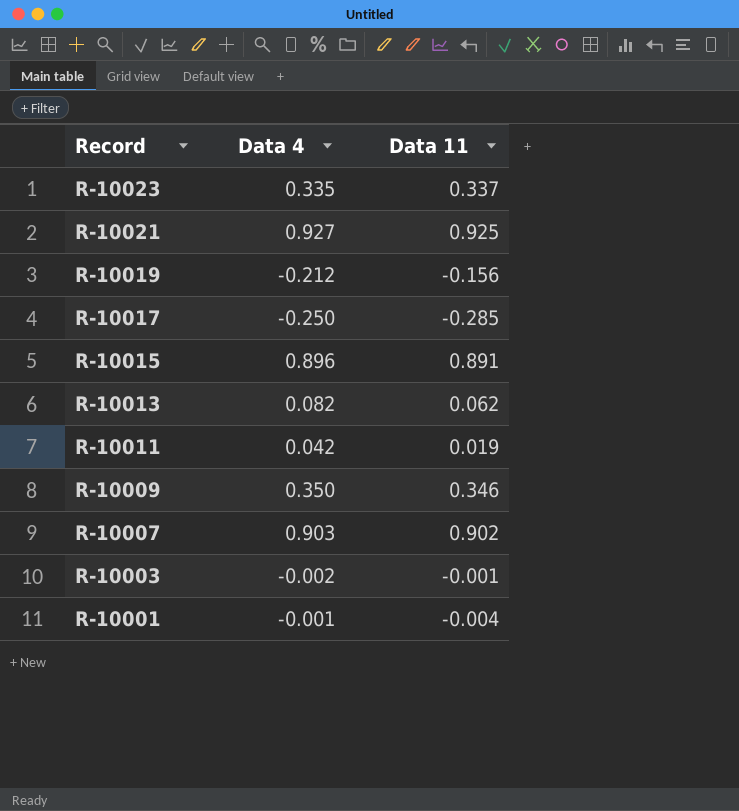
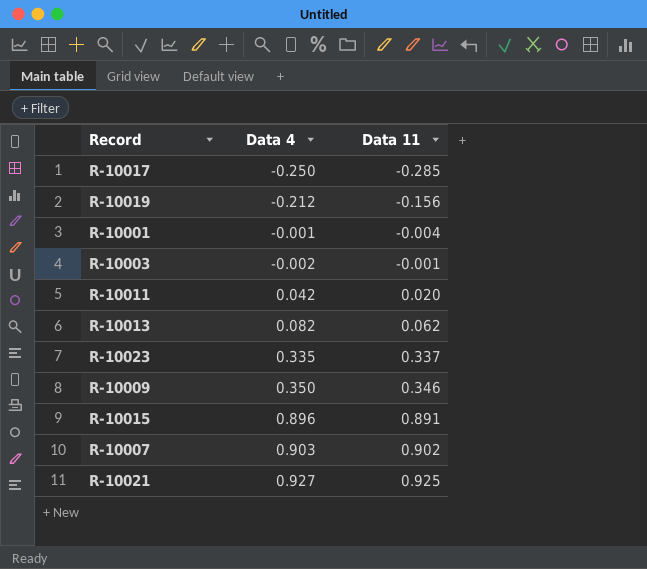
row order: Record descending -> Data 11 ascending
R-10011 | Data 11: 0.019 -> 0.020

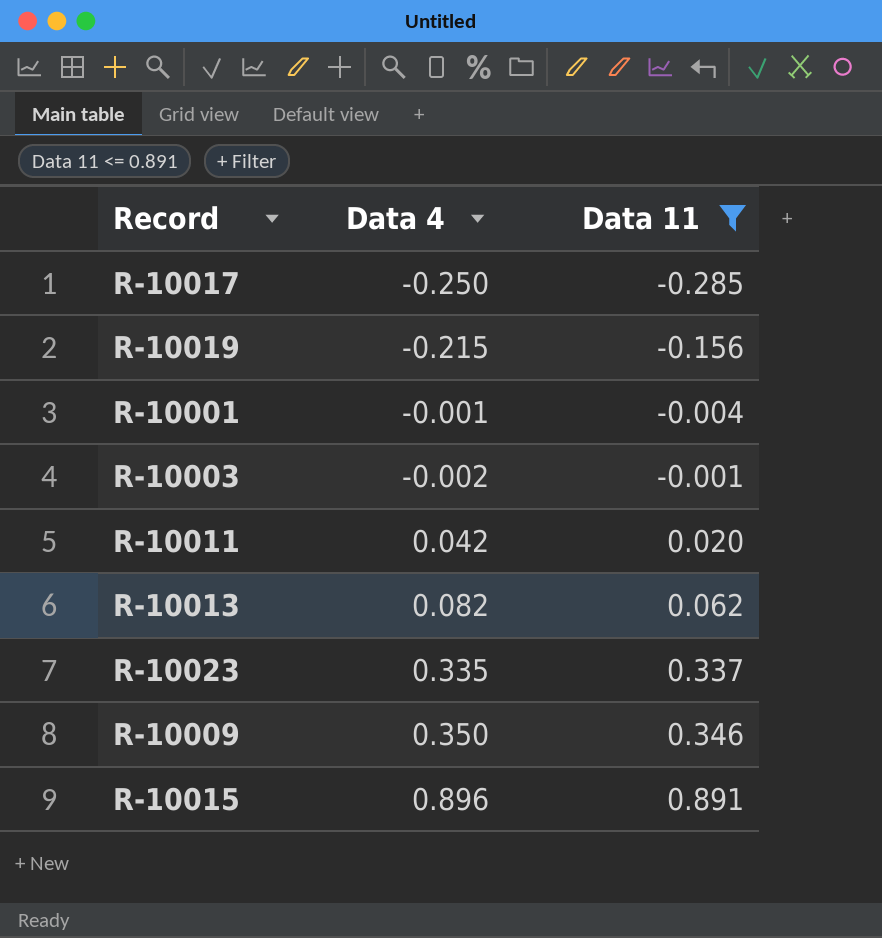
filter: none -> Data 11 <= 0.891
R-10019 | Data 4: -0.212 -> -0.215

